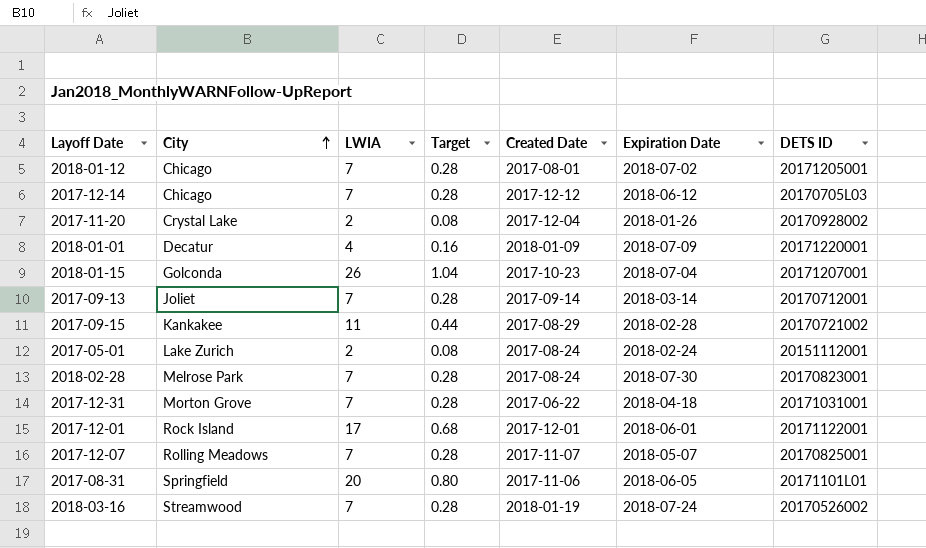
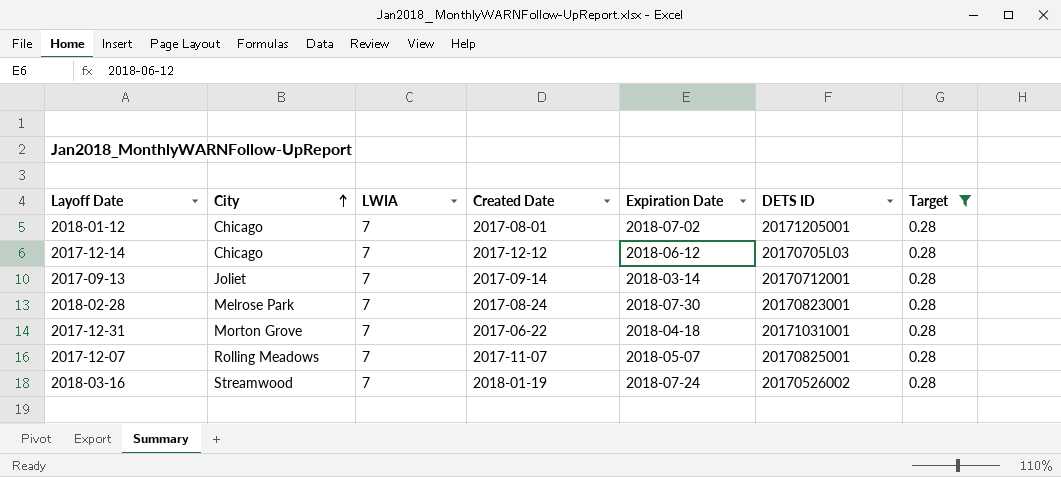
filter: none -> Target = 0.28
column Target | position: 4 -> 7

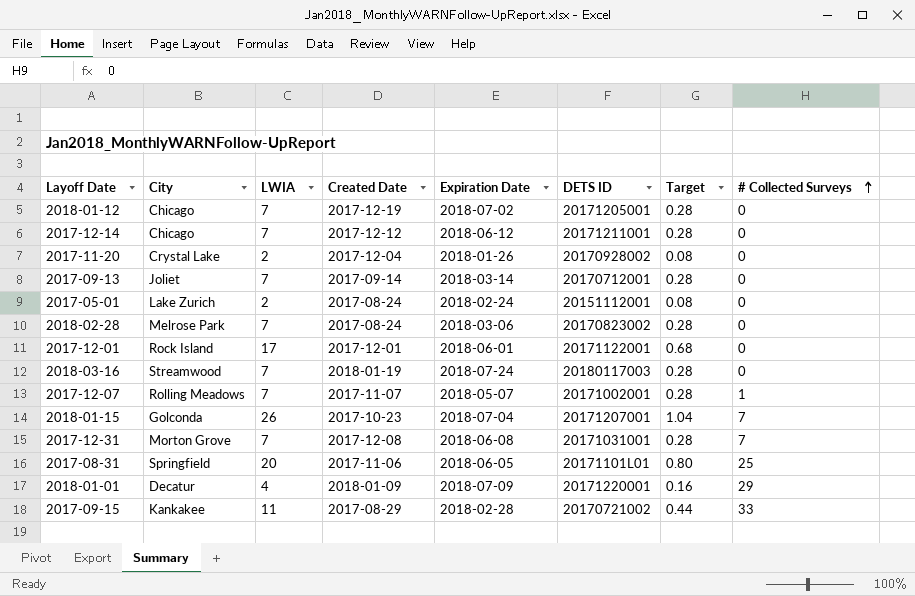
filter: Target = 0.28 -> none
row order: City ascending -> # Collected Surveys ascending
column # Collected Surveys | position: none -> 8
2018-01-12 | Created Date: 2017-08-01 -> 2017-12-19
2017-12-14 | DETS ID: 20170705L03 -> 20171211001
2018-02-28 | Expiration Date: 2018-07-30 -> 2018-03-06
2018-02-28 | DETS ID: 20170823001 -> 20170823002
2018-03-16 | DETS ID: 20170526002 -> 20180117003
2017-12-07 | DETS ID: 20170825001 -> 20171002001
2017-12-31 | Created Date: 2017-06-22 -> 2017-12-08
2017-12-31 | Expiration Date: 2018-04-18 -> 2018-06-08

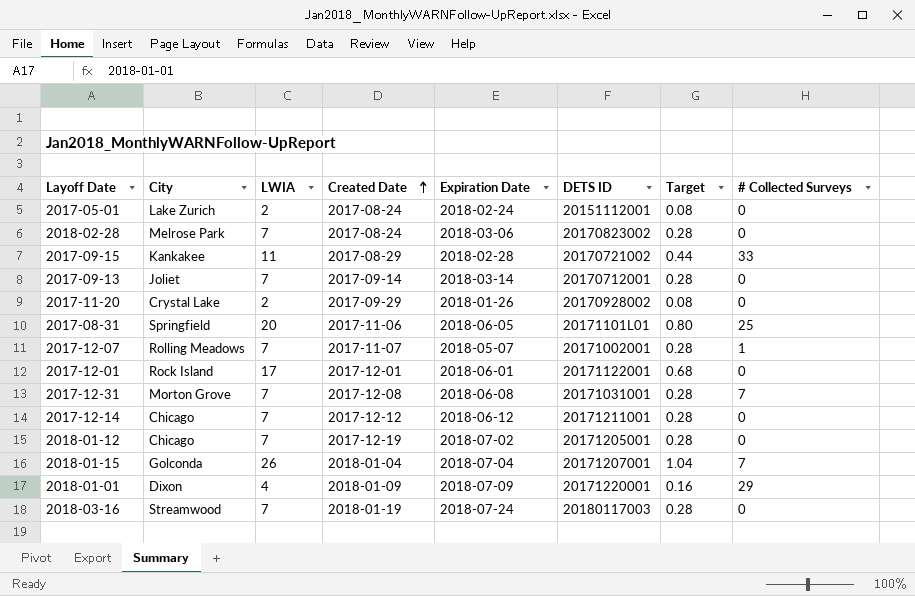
row order: # Collected Surveys ascending -> Created Date ascending
2017-11-20 | Created Date: 2017-12-04 -> 2017-09-29
2018-01-15 | Created Date: 2017-10-23 -> 2018-01-04
2018-01-01 | City: Decatur -> Dixon

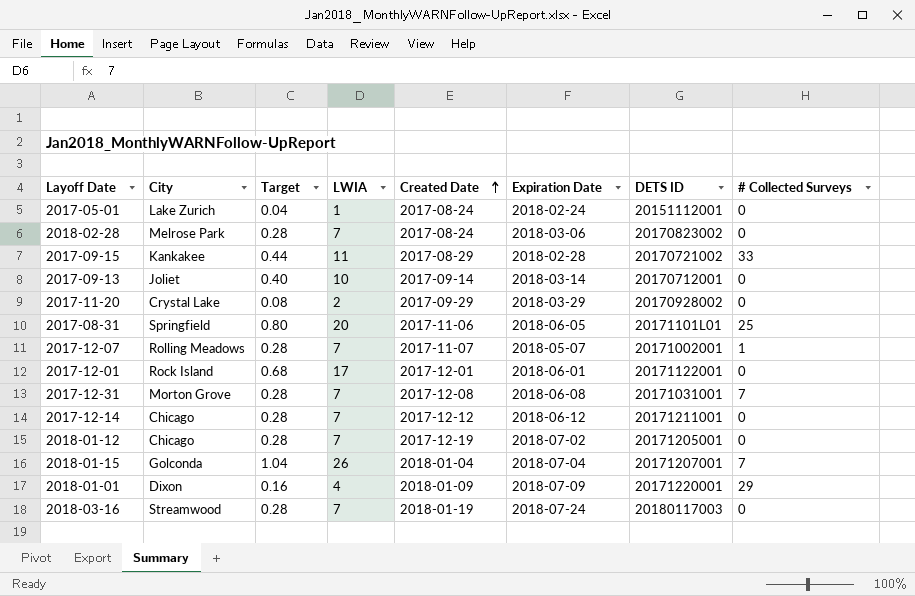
column Target | position: 7 -> 3
2017-05-01 | Target: 0.08 -> 0.04
2017-05-01 | LWIA: 2 -> 1
2017-09-13 | Target: 0.28 -> 0.40
2017-09-13 | LWIA: 7 -> 10
2017-11-20 | Expiration Date: 2018-01-26 -> 2018-03-29

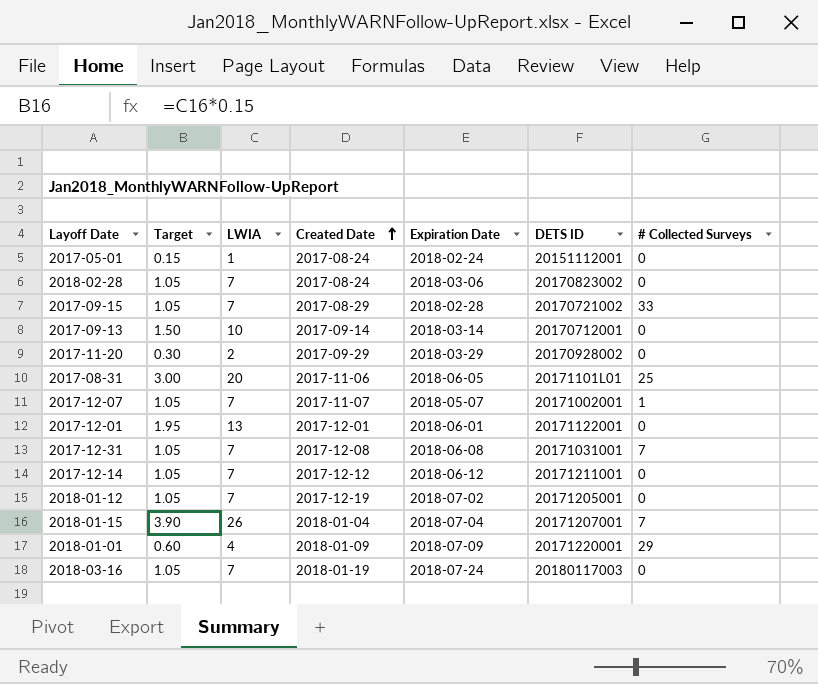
column City | position: 2 -> none
column Target | formula: [LWIA] * 0.04 -> [LWIA] * 0.15
2017-09-15 | LWIA: 11 -> 7
2017-12-01 | LWIA: 17 -> 13

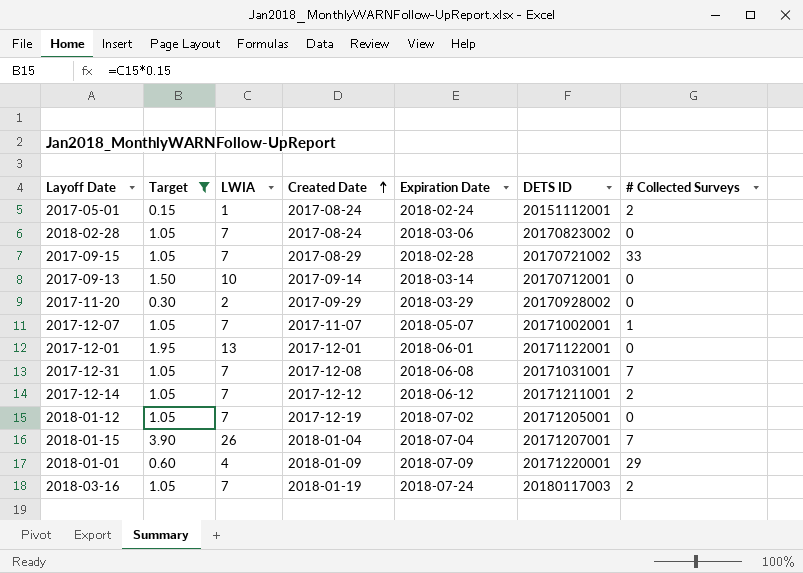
filter: none -> Target != 3.00
2017-05-01 | # Collected Surveys: 0 -> 2
2017-12-14 | # Collected Surveys: 0 -> 2
2018-03-16 | # Collected Surveys: 0 -> 2

